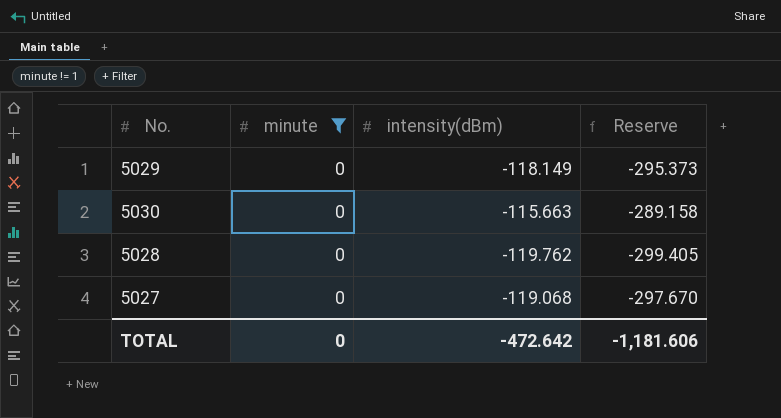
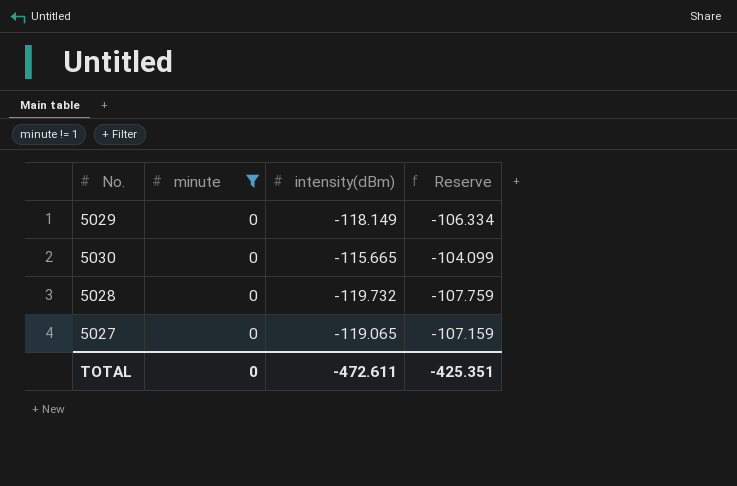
column Reserve | formula: [intensity(dBm)] * 2.5 -> [intensity(dBm)] * 0.9
5030 | intensity(dBm): -115.663 -> -115.665
5028 | intensity(dBm): -119.762 -> -119.732
5027 | intensity(dBm): -119.068 -> -119.065
TOTAL | intensity(dBm): -472.642 -> -472.611
TOTAL | Reserve: -1,181.606 -> -425.351

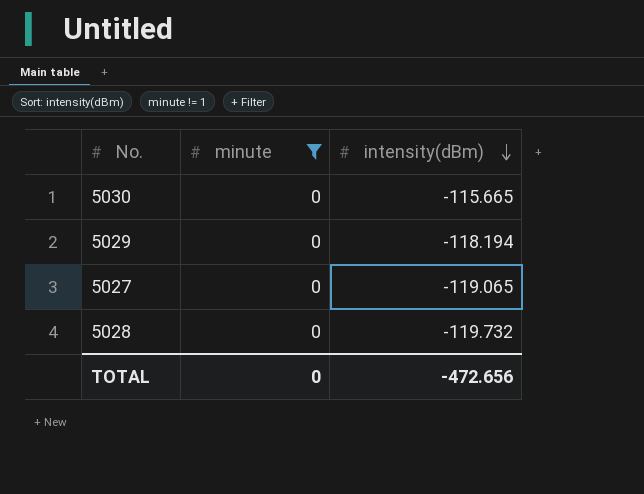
row order: none -> intensity(dBm) descending
column Reserve | formula: [intensity(dBm)] * 0.9 -> none
5029 | intensity(dBm): -118.149 -> -118.194
TOTAL | intensity(dBm): -472.611 -> -472.656

